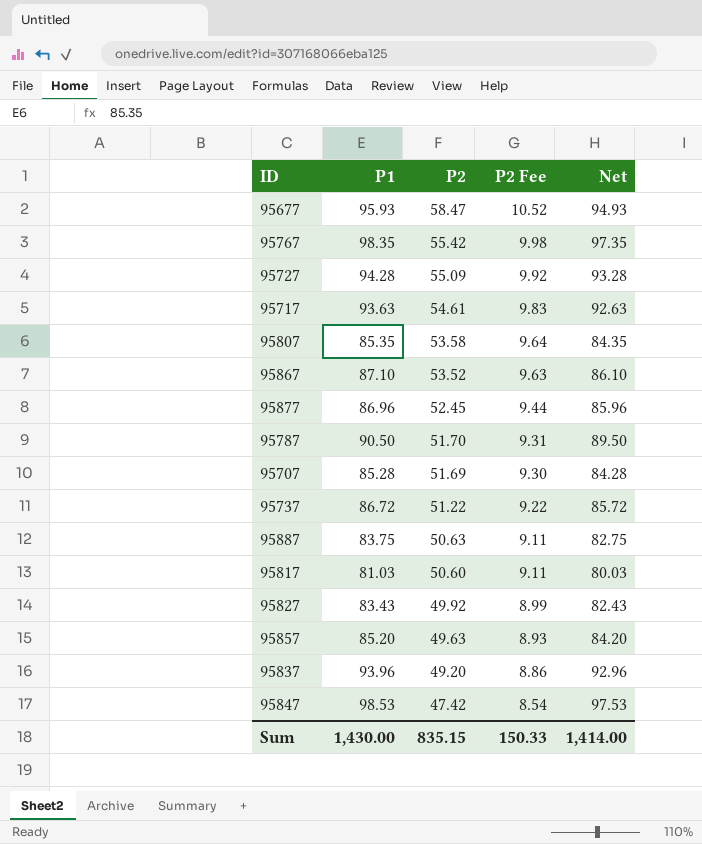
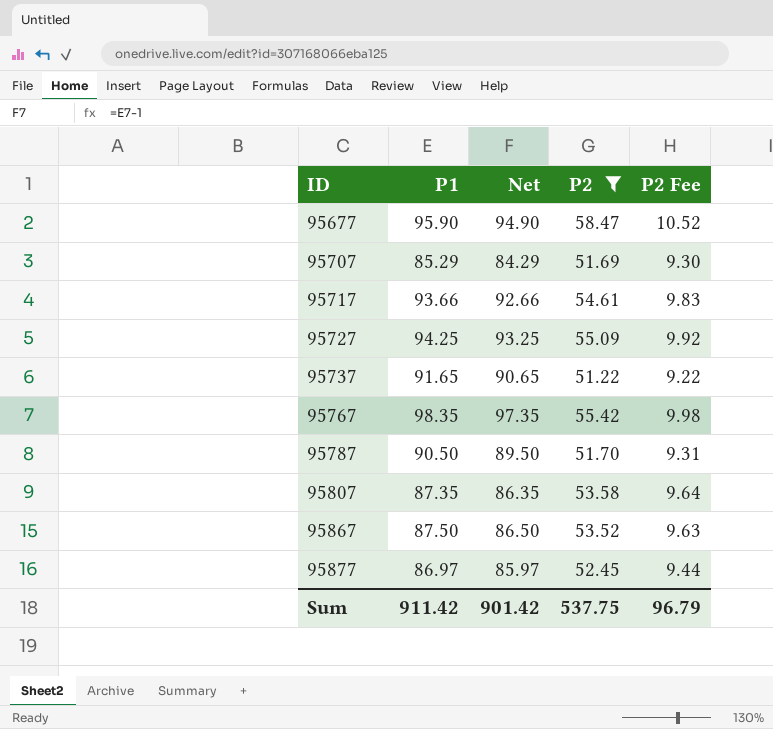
filter: none -> P2 >= 51.22
row order: P2 descending -> ID ascending
column Net | position: 5 -> 3
95677 | P1: 95.93 -> 95.90
95677 | Net: 94.93 -> 94.90
95707 | P1: 85.28 -> 85.29
95707 | Net: 84.28 -> 84.29
95717 | P1: 93.63 -> 93.66
95717 | Net: 92.63 -> 92.66
95727 | P1: 94.28 -> 94.25
95727 | Net: 93.28 -> 93.25
95737 | P1: 86.72 -> 91.65
95737 | Net: 85.72 -> 90.65
95807 | P1: 85.35 -> 87.35
95807 | Net: 84.35 -> 86.35
95867 | P1: 87.10 -> 87.50
95867 | Net: 86.10 -> 86.50
95877 | P1: 86.96 -> 86.97
95877 | Net: 85.96 -> 85.97
Sum | P1: 1,430.00 -> 911.42
Sum | Net: 1,414.00 -> 901.42
Sum | P2: 835.15 -> 537.75
Sum | P2 Fee: 150.33 -> 96.79

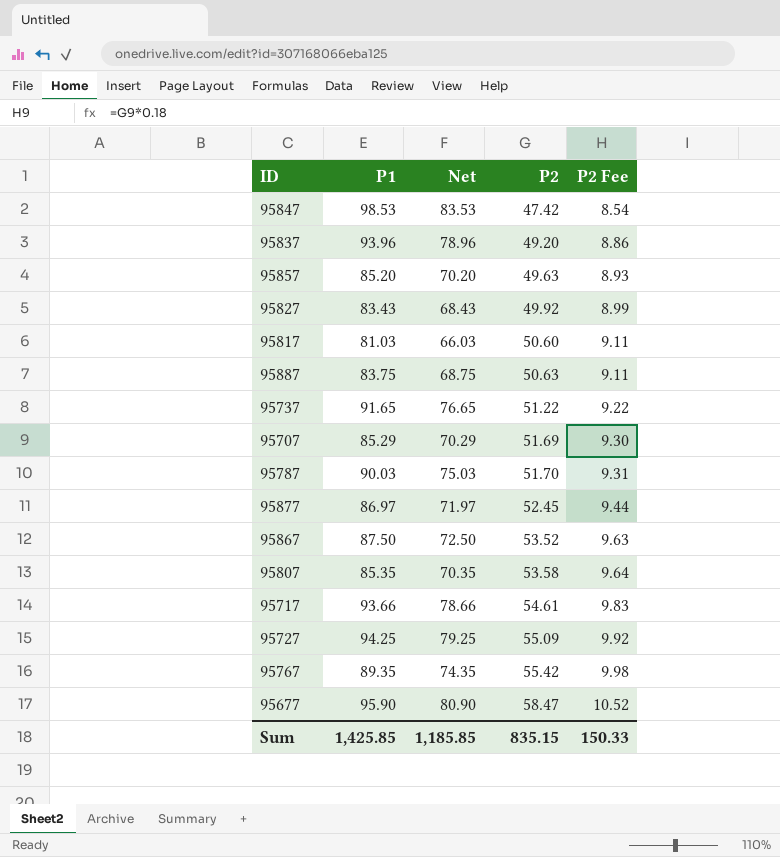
filter: P2 >= 51.22 -> none
row order: ID ascending -> P2 ascending
column Net | formula: [P1] - 1 -> [P1] - 15
95787 | P1: 90.50 -> 90.03
95807 | P1: 87.35 -> 85.35
95767 | P1: 98.35 -> 89.35
Sum | P1: 911.42 -> 1,425.85
Sum | Net: 901.42 -> 1,185.85
Sum | P2: 537.75 -> 835.15
Sum | P2 Fee: 96.79 -> 150.33

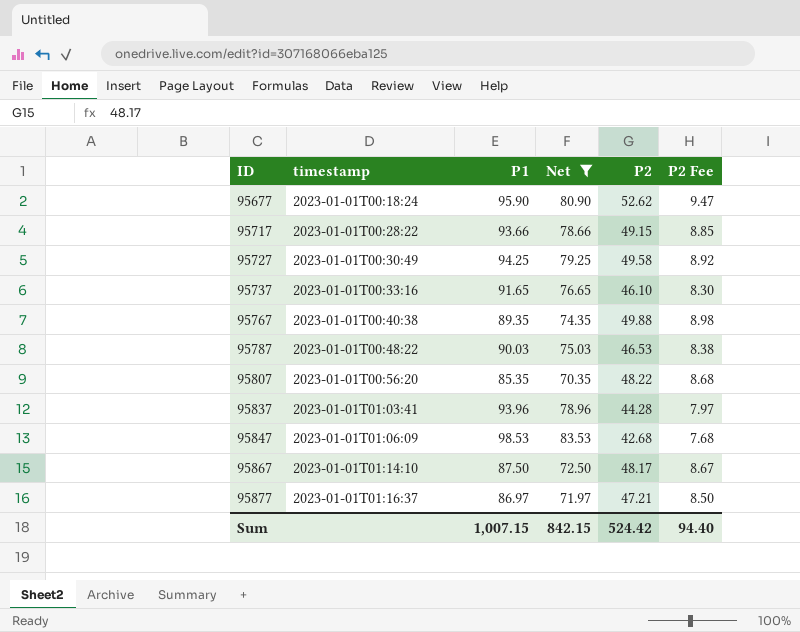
filter: none -> Net >= 70.35
row order: P2 ascending -> ID ascending
column timestamp | position: none -> 2
95677 | P2: 58.47 -> 52.62
95677 | P2 Fee: 10.52 -> 9.47
95717 | P2: 54.61 -> 49.15
95717 | P2 Fee: 9.83 -> 8.85
95727 | P2: 55.09 -> 49.58
95727 | P2 Fee: 9.92 -> 8.92
95737 | P2: 51.22 -> 46.10
95737 | P2 Fee: 9.22 -> 8.30
95767 | P2: 55.42 -> 49.88
95767 | P2 Fee: 9.98 -> 8.98
95787 | P2: 51.70 -> 46.53
95787 | P2 Fee: 9.31 -> 8.38
95807 | P2: 53.58 -> 48.22
95807 | P2 Fee: 9.64 -> 8.68
95837 | P2: 49.20 -> 44.28
95837 | P2 Fee: 8.86 -> 7.97
95847 | P2: 47.42 -> 42.68
95847 | P2 Fee: 8.54 -> 7.68
95867 | P2: 53.52 -> 48.17
95867 | P2 Fee: 9.63 -> 8.67
95877 | P2: 52.45 -> 47.21
95877 | P2 Fee: 9.44 -> 8.50
Sum | P1: 1,425.85 -> 1,007.15
Sum | Net: 1,185.85 -> 842.15
Sum | P2: 835.15 -> 524.42
Sum | P2 Fee: 150.33 -> 94.40

